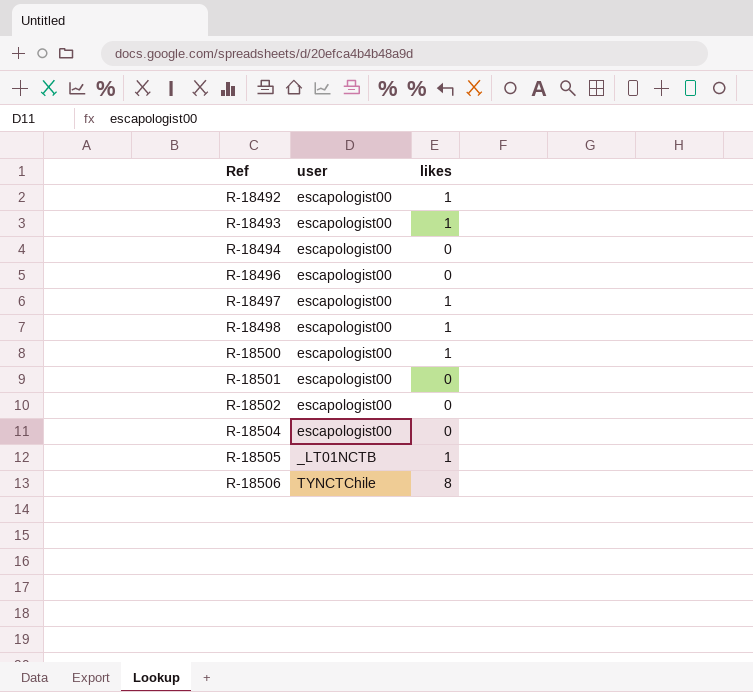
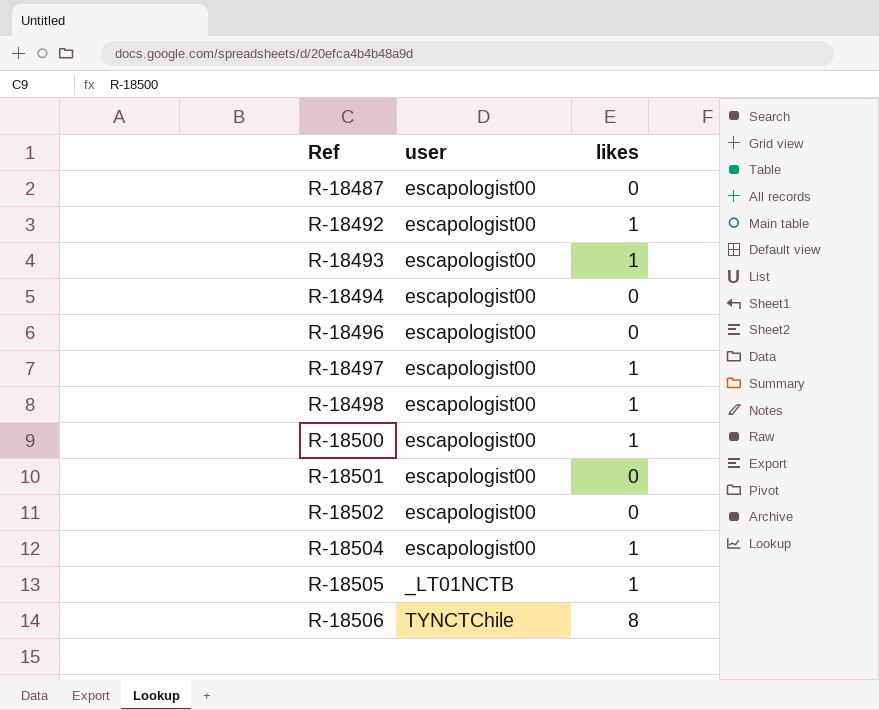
row R-18487: none -> escapologist00 | 0
R-18504 | likes: 0 -> 1

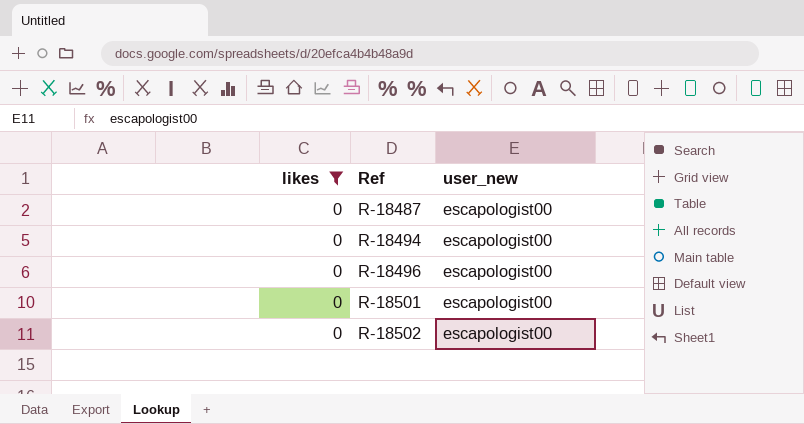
filter: none -> likes = 0
column likes | position: 3 -> 1
column name: user -> user_new

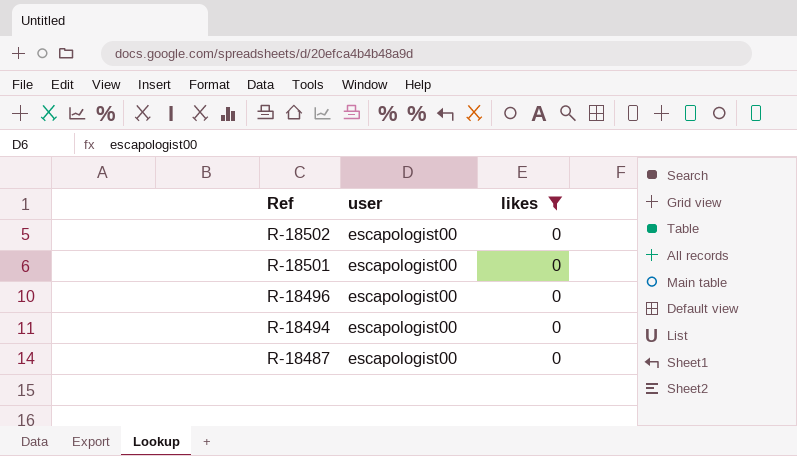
row order: Ref ascending -> Ref descending
column name: user_new -> user
column likes | position: 1 -> 3

